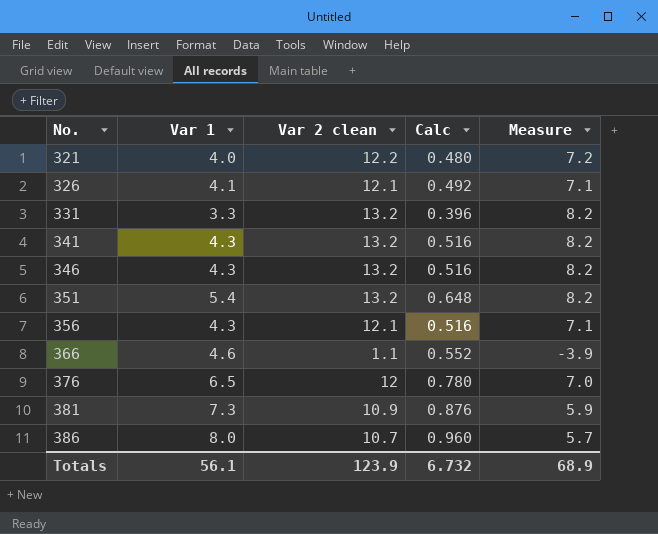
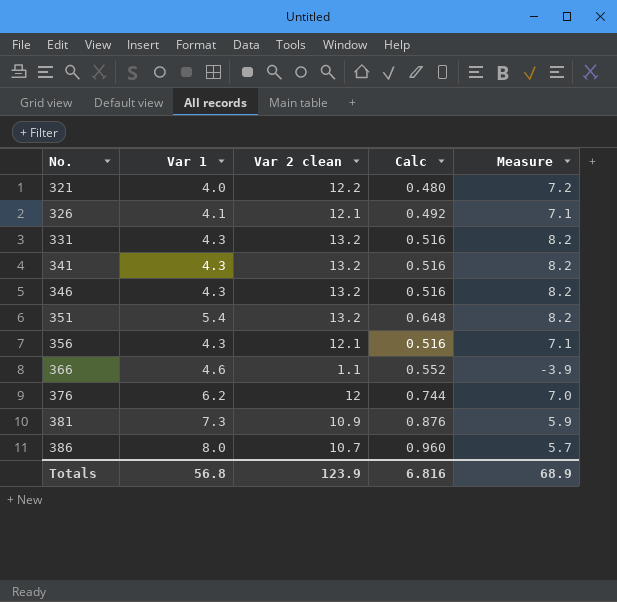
331 | Var 1: 3.3 -> 4.3
331 | Calc: 0.396 -> 0.516
376 | Var 1: 6.5 -> 6.2
376 | Calc: 0.780 -> 0.744
Totals | Var 1: 56.1 -> 56.8
Totals | Calc: 6.732 -> 6.816

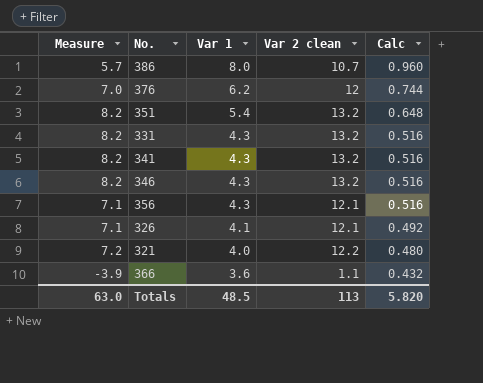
row order: No. ascending -> Var 1 descending
column Measure | position: 5 -> 1
row 381: 7.3 | 10.9 | 0.876 | 5.9 -> none
366 | Var 1: 4.6 -> 3.6
366 | Calc: 0.552 -> 0.432
Totals | Measure: 68.9 -> 63.0
Totals | Var 1: 56.8 -> 48.5
Totals | Var 2 clean: 123.9 -> 113
Totals | Calc: 6.816 -> 5.820

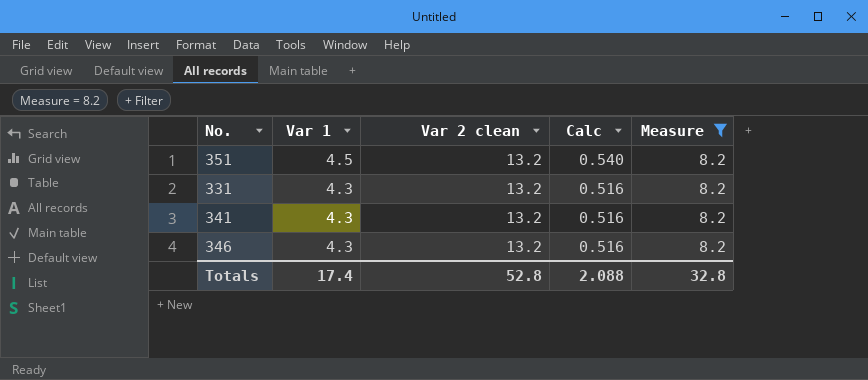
filter: none -> Measure = 8.2
column Measure | position: 1 -> 5
351 | Var 1: 5.4 -> 4.5
351 | Calc: 0.648 -> 0.540
Totals | Var 1: 48.5 -> 17.4
Totals | Var 2 clean: 113 -> 52.8
Totals | Calc: 5.820 -> 2.088
Totals | Measure: 63.0 -> 32.8

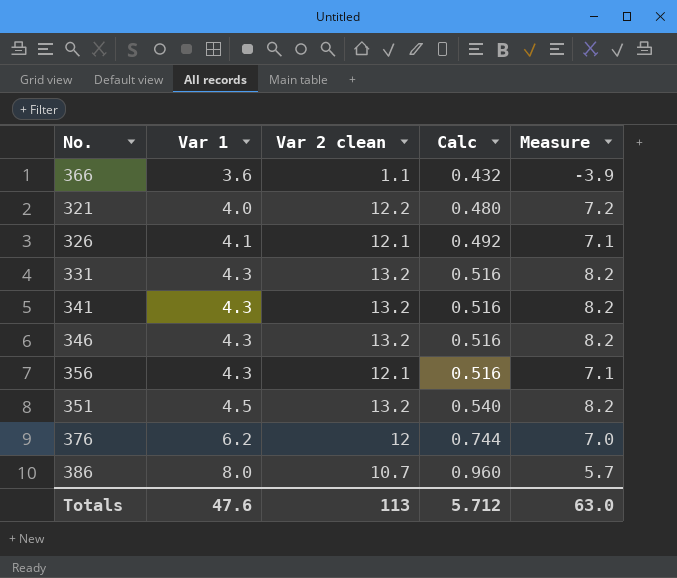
filter: Measure = 8.2 -> none
row order: Var 1 descending -> Var 1 ascending
Totals | Var 1: 17.4 -> 47.6
Totals | Var 2 clean: 52.8 -> 113
Totals | Calc: 2.088 -> 5.712
Totals | Measure: 32.8 -> 63.0

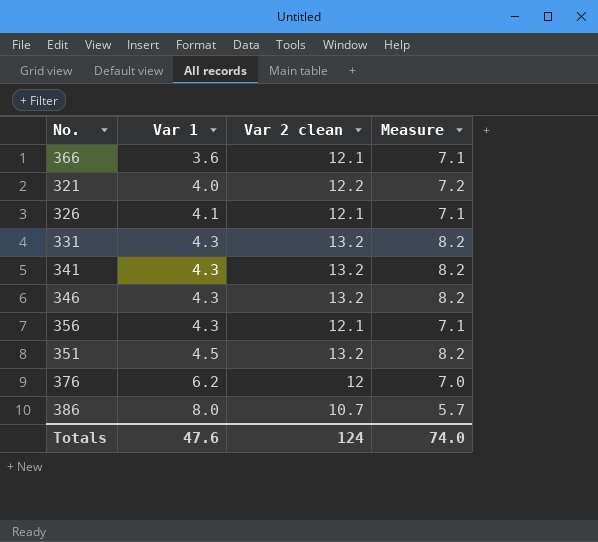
column Calc | formula: [Var 1] * 0.12 -> none
366 | Var 2 clean: 1.1 -> 12.1
366 | Measure: -3.9 -> 7.1
Totals | Var 2 clean: 113 -> 124
Totals | Measure: 63.0 -> 74.0

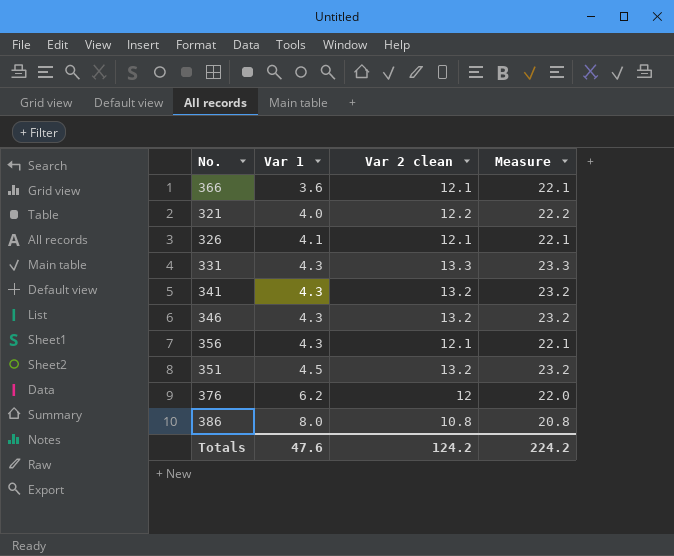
column Measure | formula: [Var 2 clean] - 5 -> [Var 2 clean] + 10
331 | Var 2 clean: 13.2 -> 13.3
386 | Var 2 clean: 10.7 -> 10.8
Totals | Var 2 clean: 124 -> 124.2
Totals | Measure: 74.0 -> 224.2

